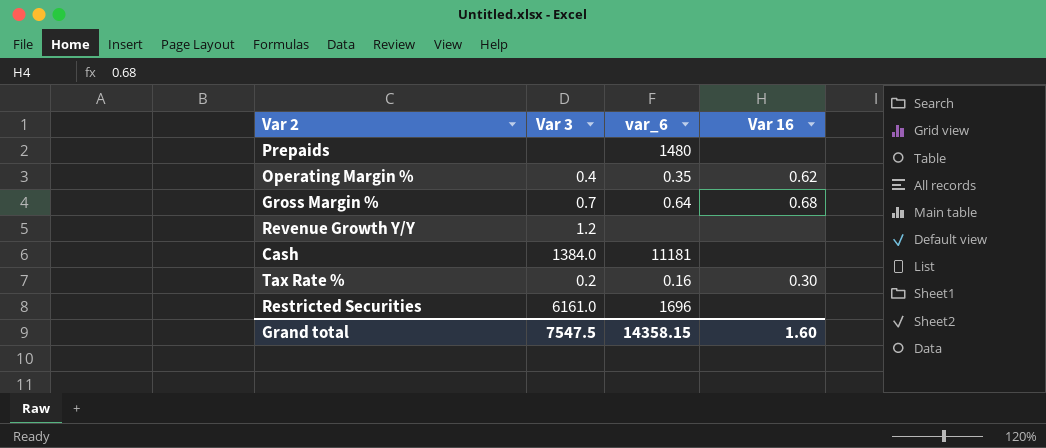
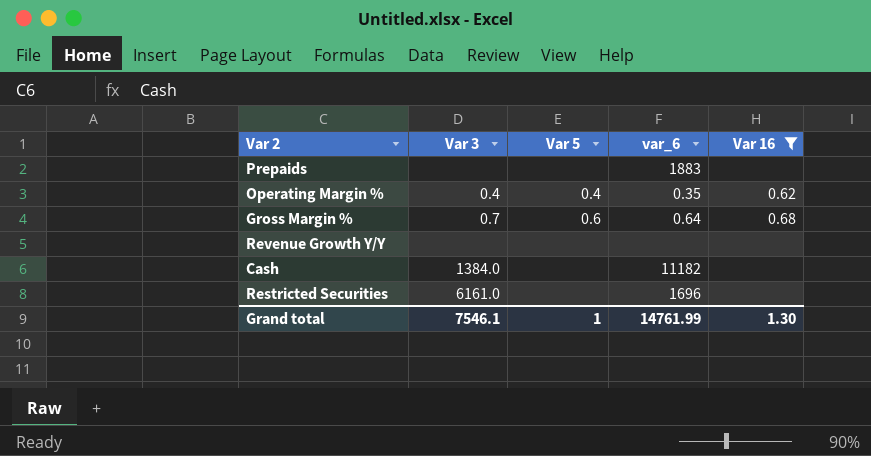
filter: none -> Var 16 != 0.30
column Var 5 | position: none -> 3
Prepaids | var_6: 1480 -> 1883
Revenue Growth Y/Y | Var 3: 1.2 -> none
Cash | var_6: 11181 -> 11182
Grand total | Var 3: 7547.5 -> 7546.1
Grand total | var_6: 14358.15 -> 14761.99
Grand total | Var 16: 1.60 -> 1.30

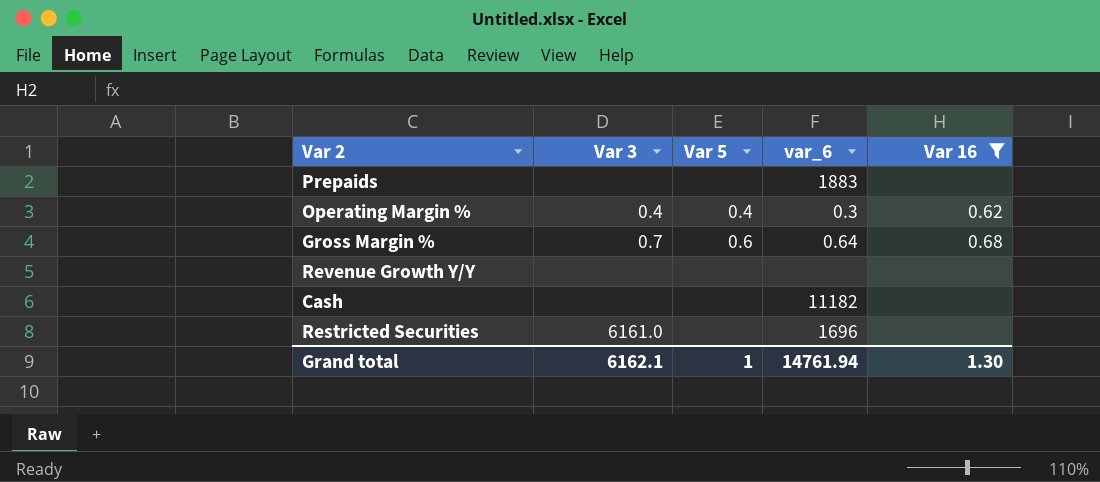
Operating Margin % | var_6: 0.35 -> 0.3
Cash | Var 3: 1384.0 -> none
Grand total | Var 3: 7546.1 -> 6162.1
Grand total | var_6: 14761.99 -> 14761.94

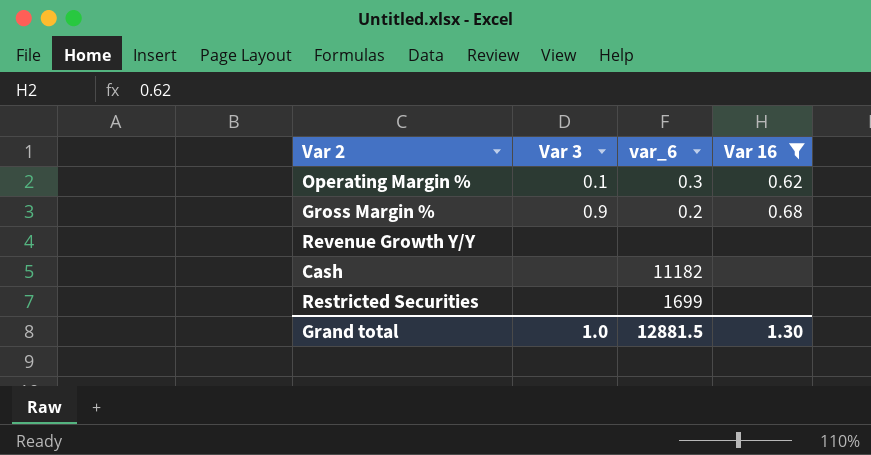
column Var 5 | position: 3 -> none
row Prepaids: none | none | 1883 | none -> none
Operating Margin % | Var 3: 0.4 -> 0.1
Gross Margin % | Var 3: 0.7 -> 0.9
Gross Margin % | var_6: 0.64 -> 0.2
Restricted Securities | Var 3: 6161.0 -> none
Restricted Securities | var_6: 1696 -> 1699
Grand total | Var 3: 6162.1 -> 1.0
Grand total | var_6: 14761.94 -> 12881.5

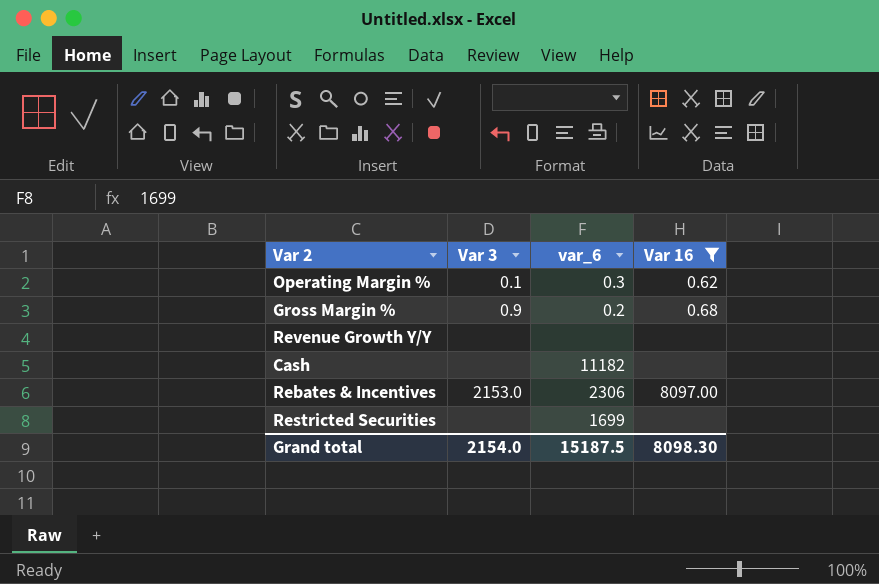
row Rebates & Incentives: none -> 2153.0 | 2306 | 8097.00
Grand total | Var 3: 1.0 -> 2154.0
Grand total | var_6: 12881.5 -> 15187.5
Grand total | Var 16: 1.30 -> 8098.30

